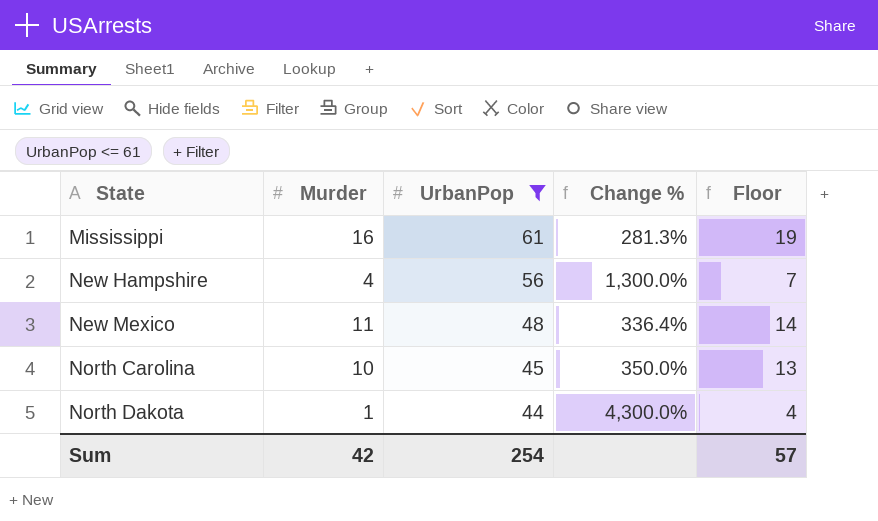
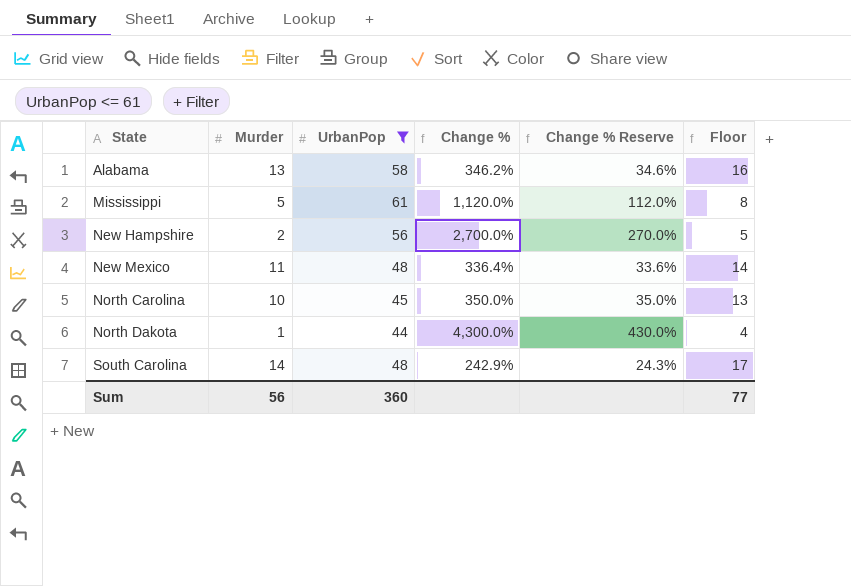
column Change % Reserve | formula: none -> [Change %] * 0.1
row Alabama: none -> 13 | 58 | 346.2% | 34.6% | 16
Mississippi | Murder: 16 -> 5
Mississippi | Change %: 281.3% -> 1,120.0%
Mississippi | Floor: 19 -> 8
New Hampshire | Murder: 4 -> 2
New Hampshire | Change %: 1,300.0% -> 2,700.0%
New Hampshire | Floor: 7 -> 5
row South Carolina: none -> 14 | 48 | 242.9% | 24.3% | 17
Sum | Murder: 42 -> 56
Sum | UrbanPop: 254 -> 360
Sum | Floor: 57 -> 77

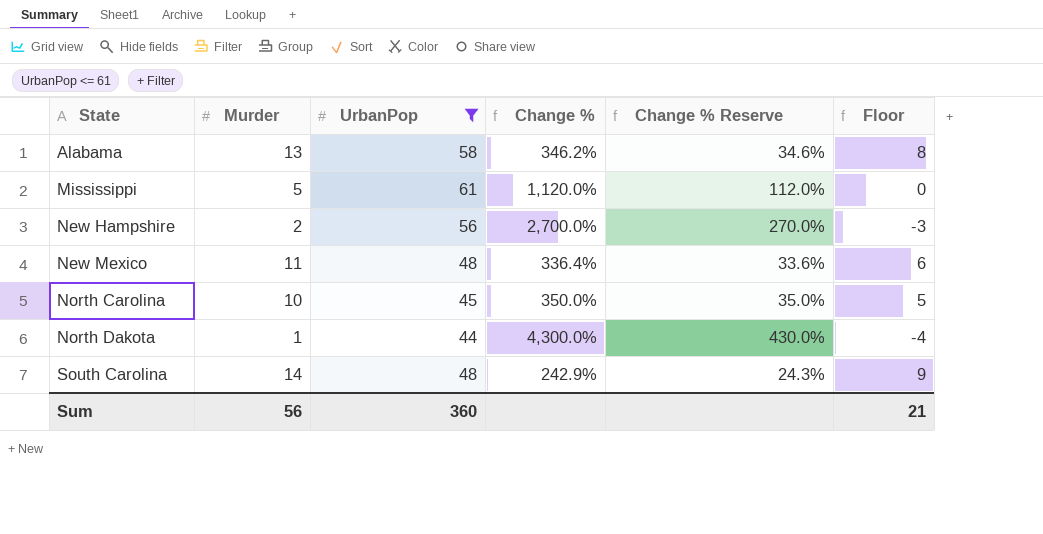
column Floor | formula: [Murder] + 3 -> [Murder] - 5
Sum | Floor: 77 -> 21

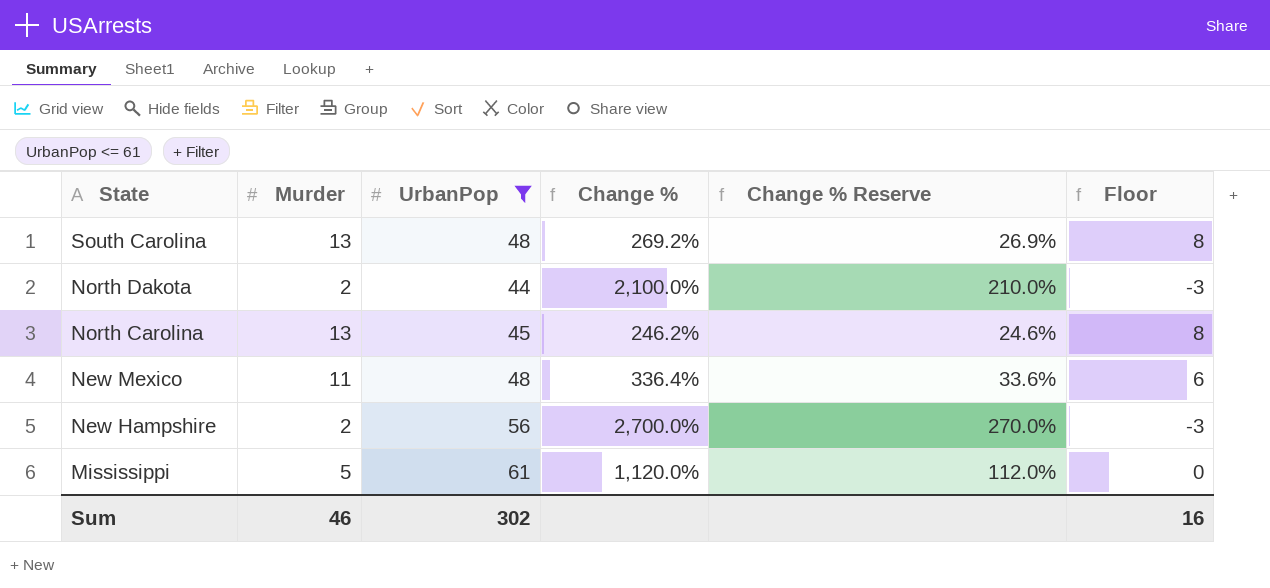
row order: State ascending -> State descending
row Alabama: 13 | 58 | 346.2% | 34.6% | 8 -> none
South Carolina | Murder: 14 -> 13
South Carolina | Change %: 242.9% -> 269.2%
South Carolina | Change % Reserve: 24.3% -> 26.9%
South Carolina | Floor: 9 -> 8
North Dakota | Murder: 1 -> 2
North Dakota | Change %: 4,300.0% -> 2,100.0%
North Dakota | Change % Reserve: 430.0% -> 210.0%
North Dakota | Floor: -4 -> -3
North Carolina | Murder: 10 -> 13
North Carolina | Change %: 350.0% -> 246.2%
North Carolina | Change % Reserve: 35.0% -> 24.6%
North Carolina | Floor: 5 -> 8
Sum | Murder: 56 -> 46
Sum | UrbanPop: 360 -> 302
Sum | Floor: 21 -> 16

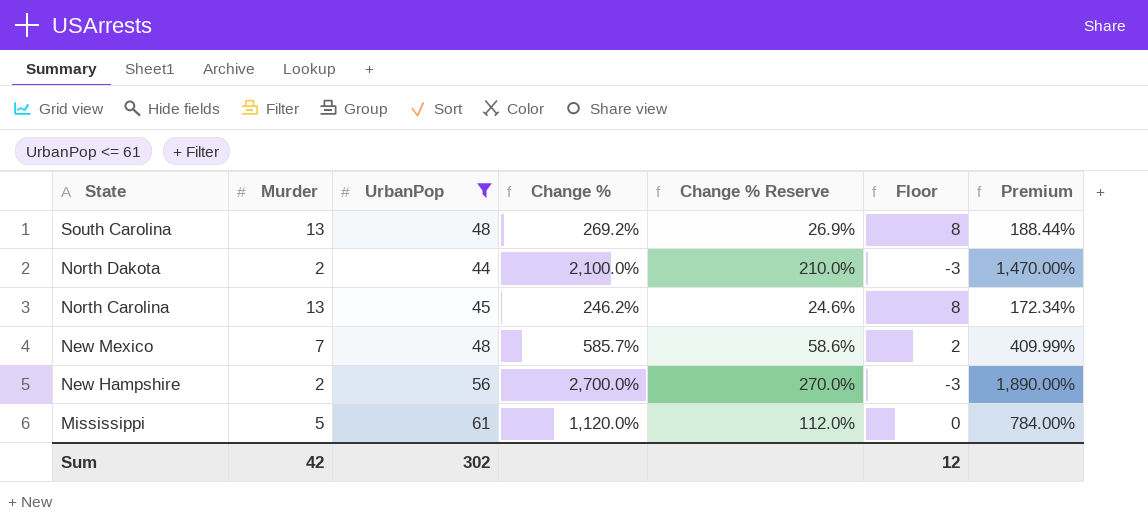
column Premium | formula: none -> [Change %] * 0.7
New Mexico | Murder: 11 -> 7
New Mexico | Change %: 336.4% -> 585.7%
New Mexico | Change % Reserve: 33.6% -> 58.6%
New Mexico | Floor: 6 -> 2
Sum | Murder: 46 -> 42
Sum | Floor: 16 -> 12

